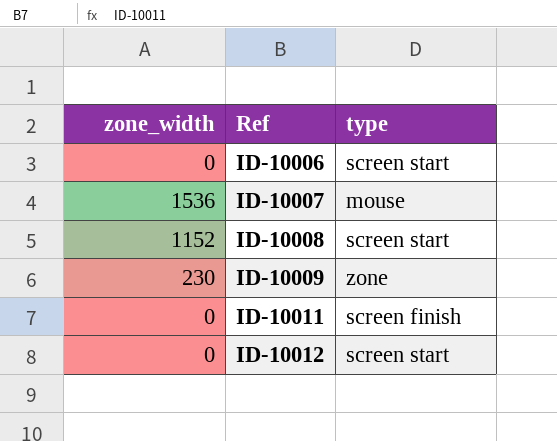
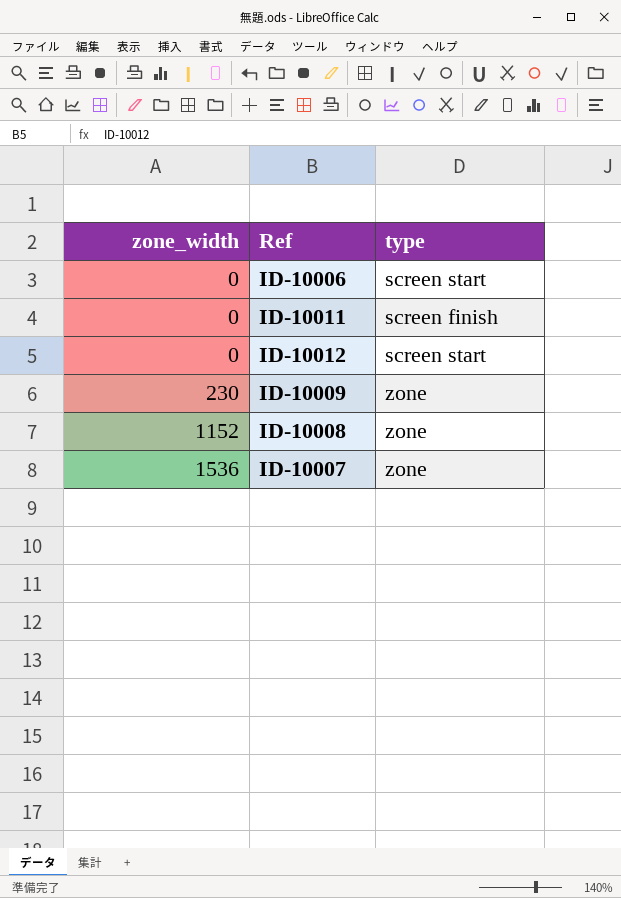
row order: Ref ascending -> zone_width ascending
ID-10008 | type: screen start -> zone
ID-10007 | type: mouse -> zone

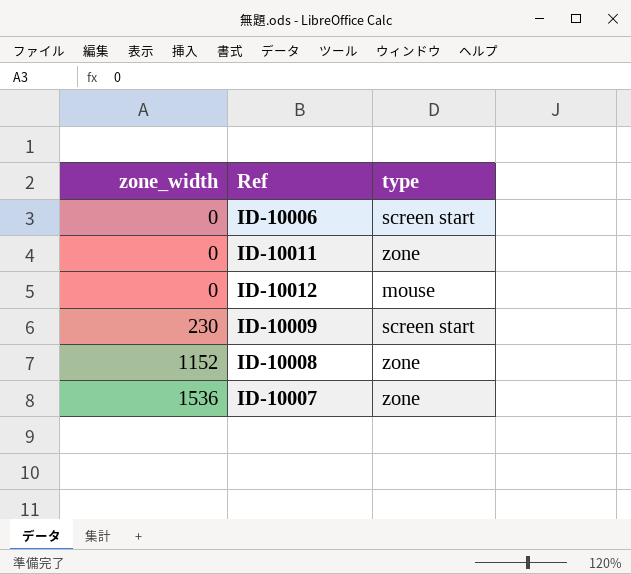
ID-10011 | type: screen finish -> zone
ID-10012 | type: screen start -> mouse
ID-10009 | type: zone -> screen start

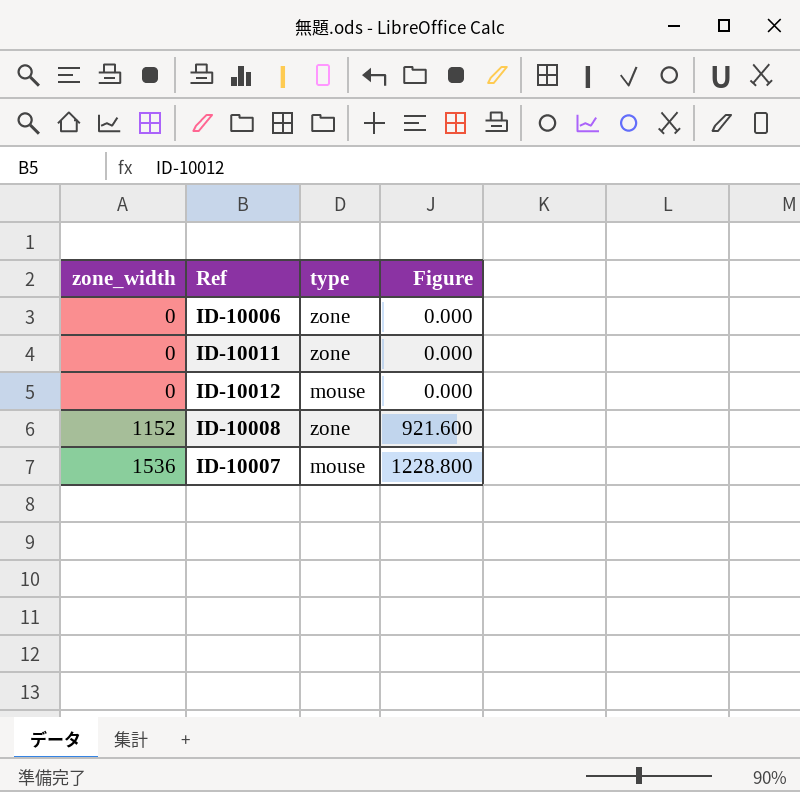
column Figure | formula: none -> [zone_width] * 0.8
row ID-10009: 230 | screen start -> none
ID-10006 | type: screen start -> zone
ID-10007 | type: zone -> mouse

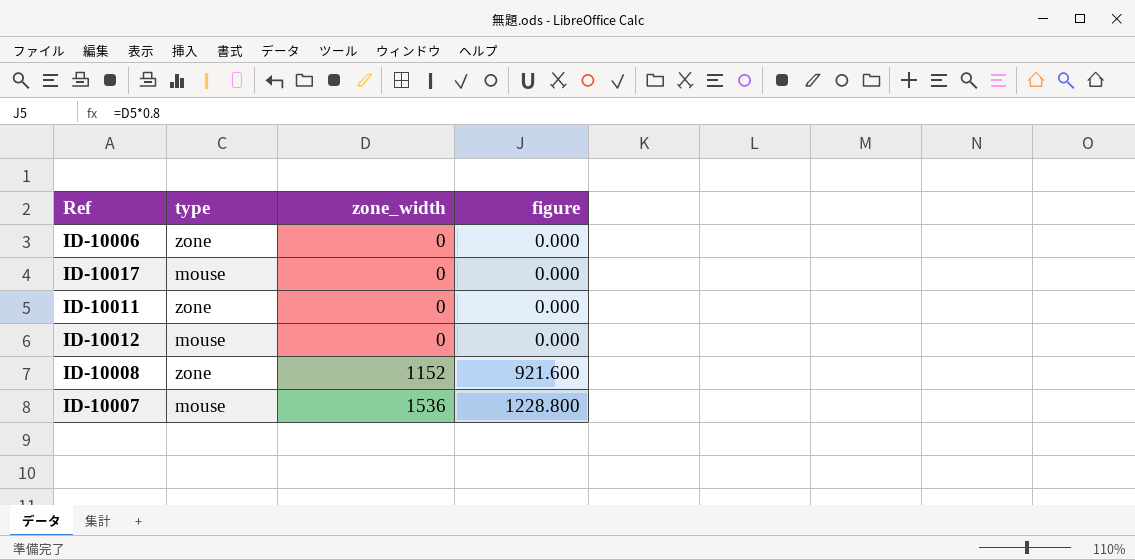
column zone_width | position: 1 -> 3
column name: Figure -> figure
row ID-10017: none -> mouse | 0 | 0.000

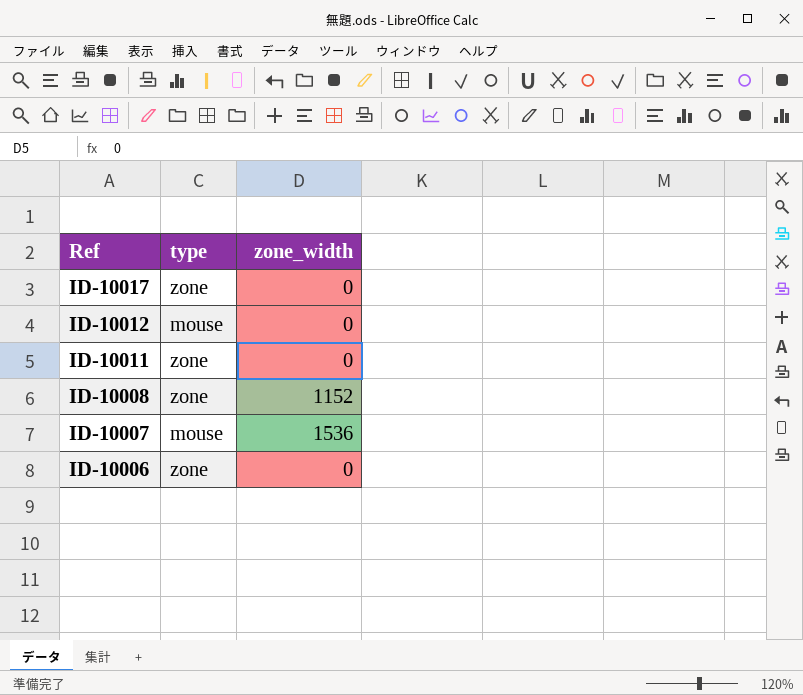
row order: zone_width ascending -> Ref descending
column figure | formula: [zone_width] * 0.8 -> none
ID-10017 | type: mouse -> zone

